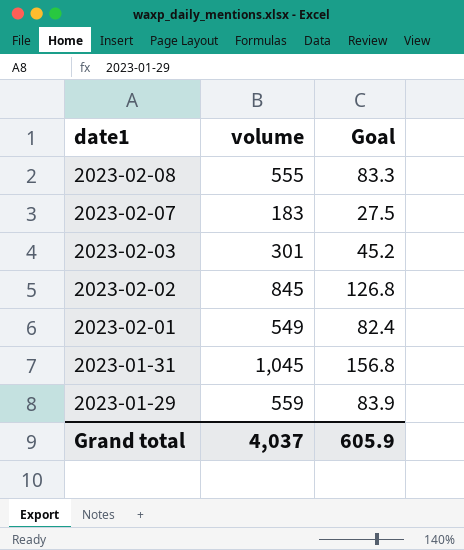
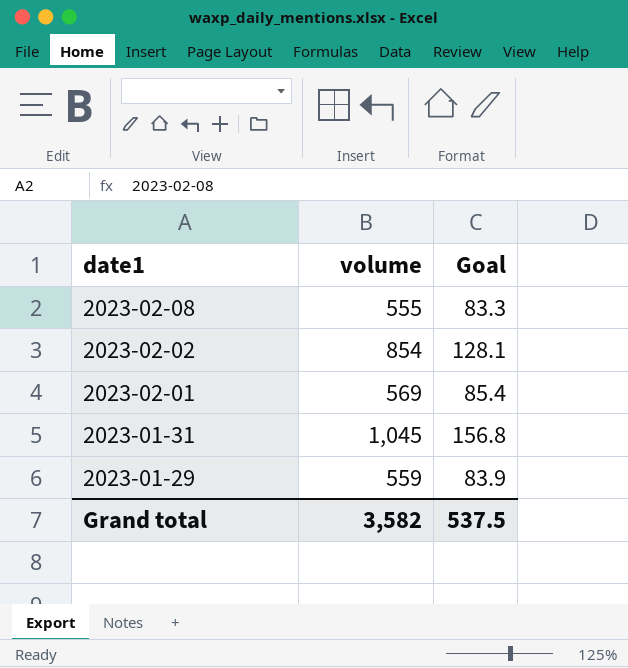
row 2023-02-07: 183 | 27.5 -> none
row 2023-02-03: 301 | 45.2 -> none
2023-02-02 | volume: 845 -> 854
2023-02-02 | Goal: 126.8 -> 128.1
2023-02-01 | volume: 549 -> 569
2023-02-01 | Goal: 82.4 -> 85.4
Grand total | volume: 4,037 -> 3,582
Grand total | Goal: 605.9 -> 537.5

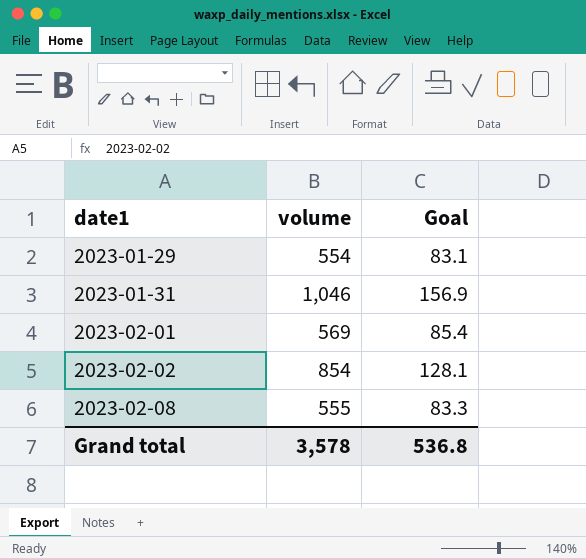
row order: date1 descending -> date1 ascending
2023-01-29 | volume: 559 -> 554
2023-01-29 | Goal: 83.9 -> 83.1
2023-01-31 | volume: 1,045 -> 1,046
2023-01-31 | Goal: 156.8 -> 156.9
Grand total | volume: 3,582 -> 3,578
Grand total | Goal: 537.5 -> 536.8

